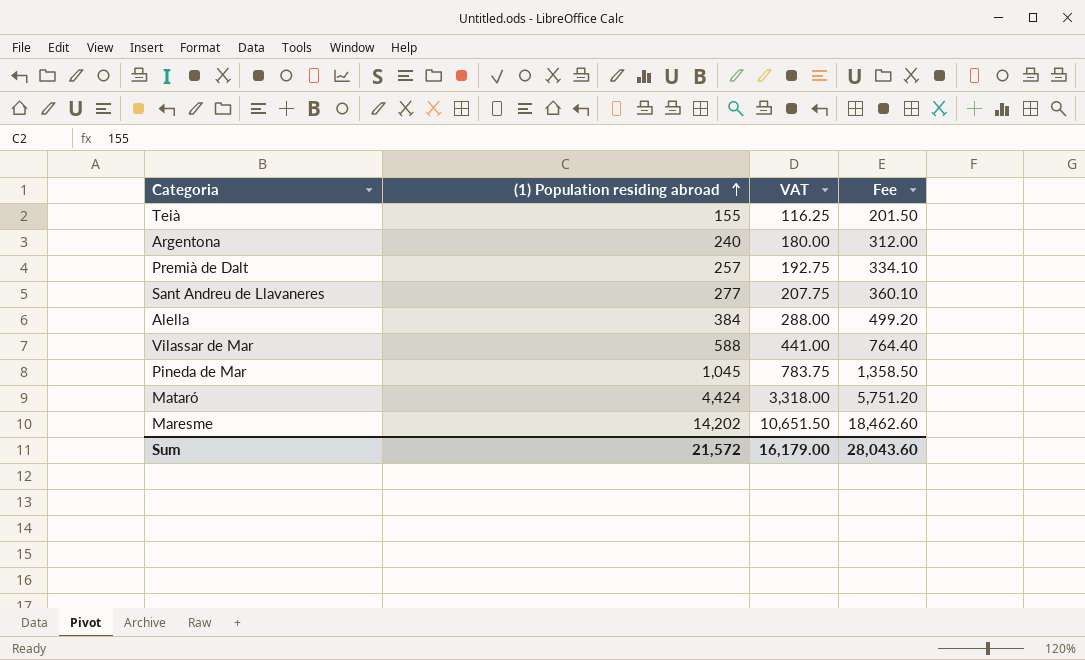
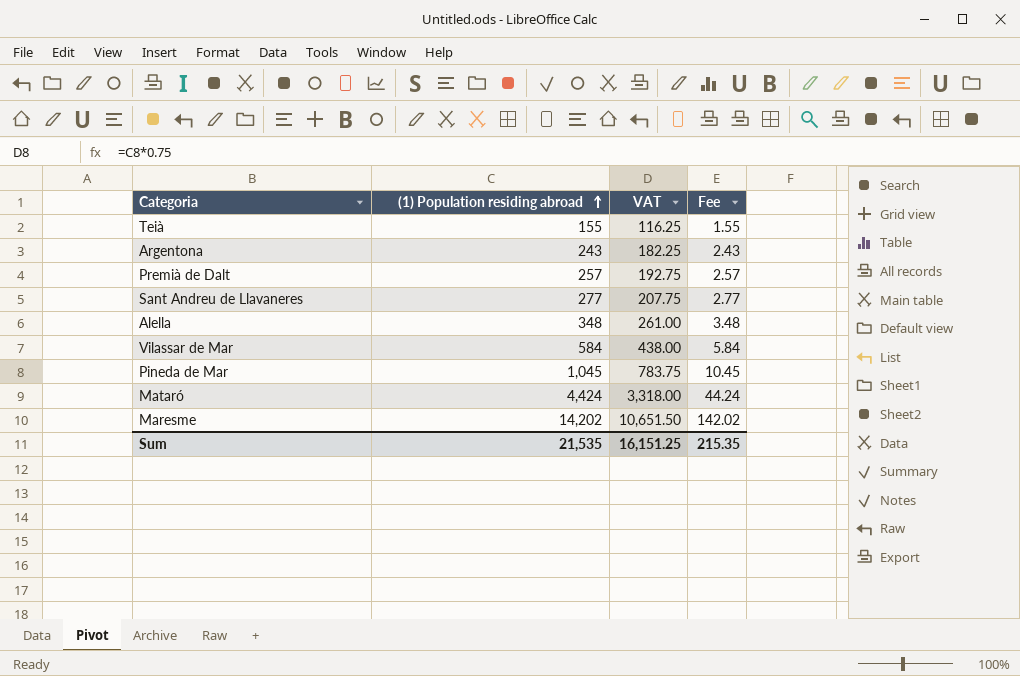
column Fee | formula: [(1) Population residing abroad] * 1.3 -> [(1) Population residing abroad] * 0.01
Argentona | (1) Population residing abroad: 240 -> 243
Argentona | VAT: 180.00 -> 182.25
Alella | (1) Population residing abroad: 384 -> 348
Alella | VAT: 288.00 -> 261.00
Vilassar de Mar | (1) Population residing abroad: 588 -> 584
Vilassar de Mar | VAT: 441.00 -> 438.00
Sum | (1) Population residing abroad: 21,572 -> 21,535
Sum | VAT: 16,179.00 -> 16,151.25
Sum | Fee: 28,043.60 -> 215.35

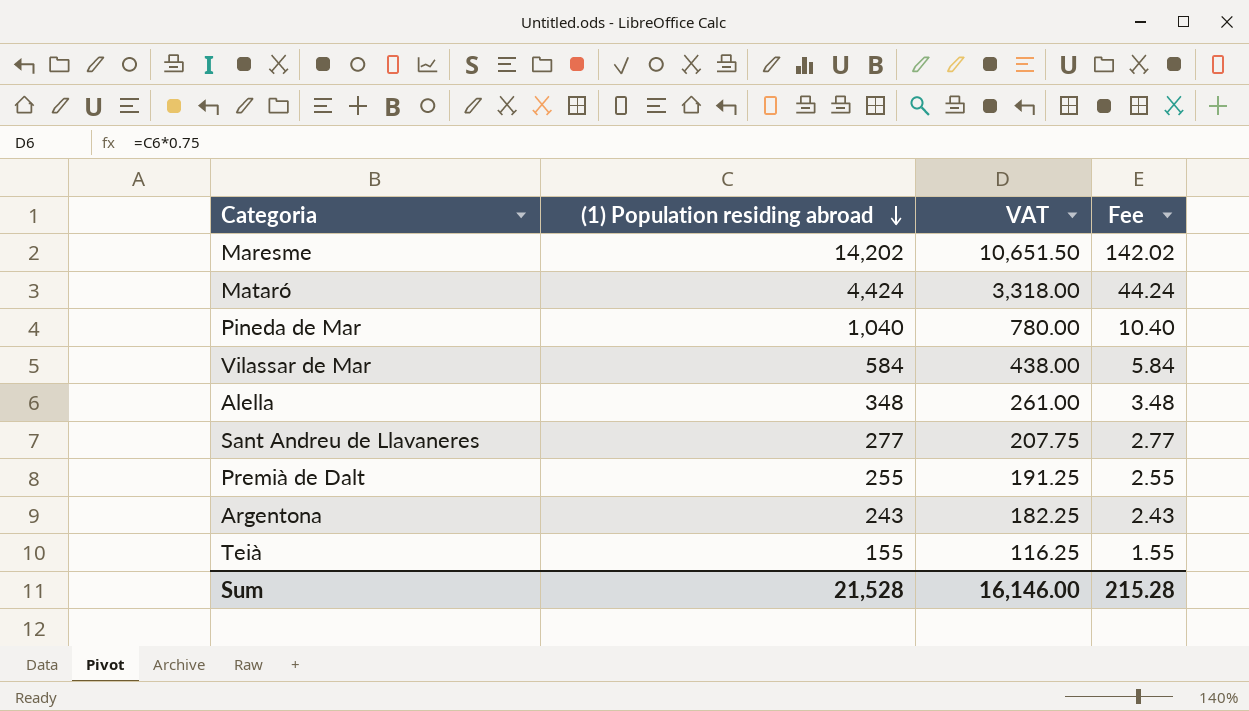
row order: (1) Population residing abroad ascending -> (1) Population residing abroad descending
Pineda de Mar | (1) Population residing abroad: 1,045 -> 1,040
Pineda de Mar | VAT: 783.75 -> 780.00
Pineda de Mar | Fee: 10.45 -> 10.40
Premià de Dalt | (1) Population residing abroad: 257 -> 255
Premià de Dalt | VAT: 192.75 -> 191.25
Premià de Dalt | Fee: 2.57 -> 2.55
Sum | (1) Population residing abroad: 21,535 -> 21,528
Sum | VAT: 16,151.25 -> 16,146.00
Sum | Fee: 215.35 -> 215.28

